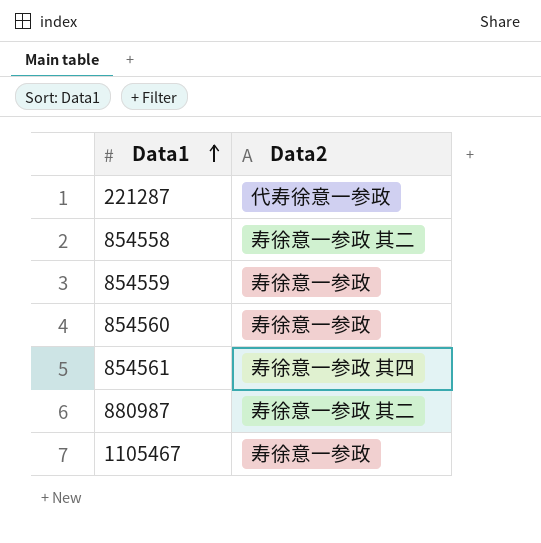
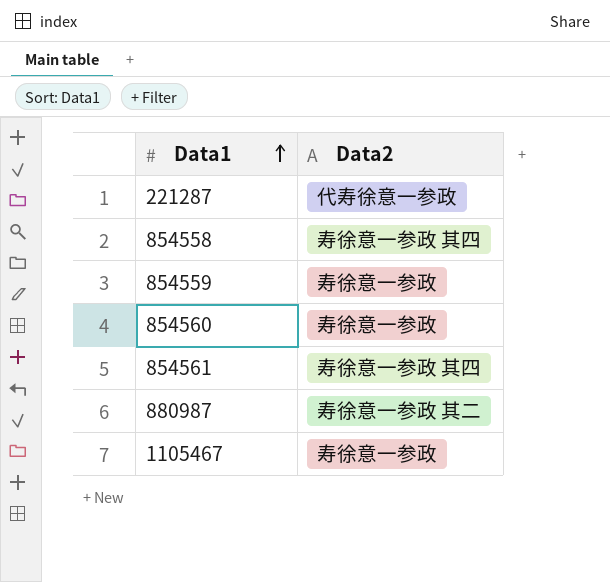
854558 | Data2: 寿徐意一参政 其二 -> 寿徐意一参政 其四

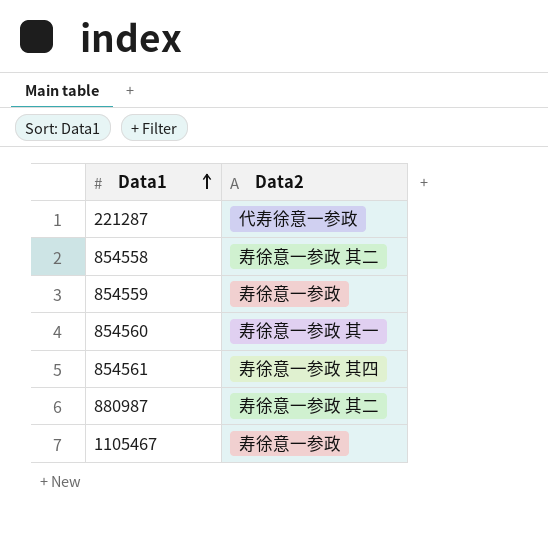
854558 | Data2: 寿徐意一参政 其四 -> 寿徐意一参政 其二
854560 | Data2: 寿徐意一参政 -> 寿徐意一参政 其一

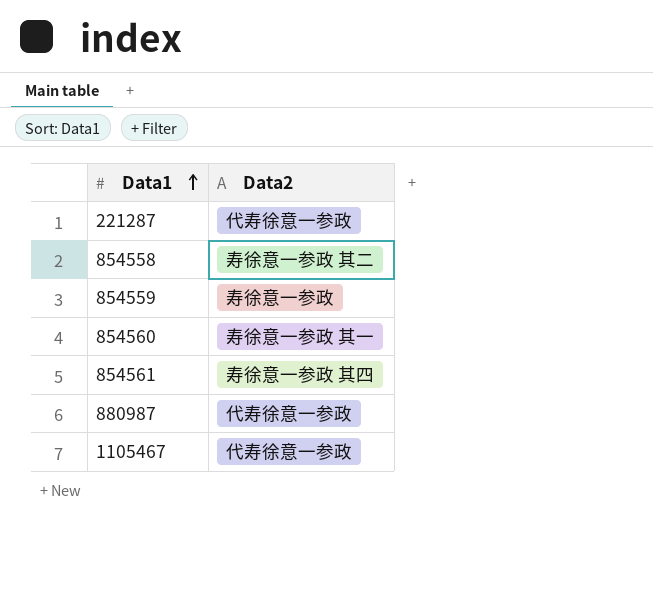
880987 | Data2: 寿徐意一参政 其二 -> 代寿徐意一参政
1105467 | Data2: 寿徐意一参政 -> 代寿徐意一参政

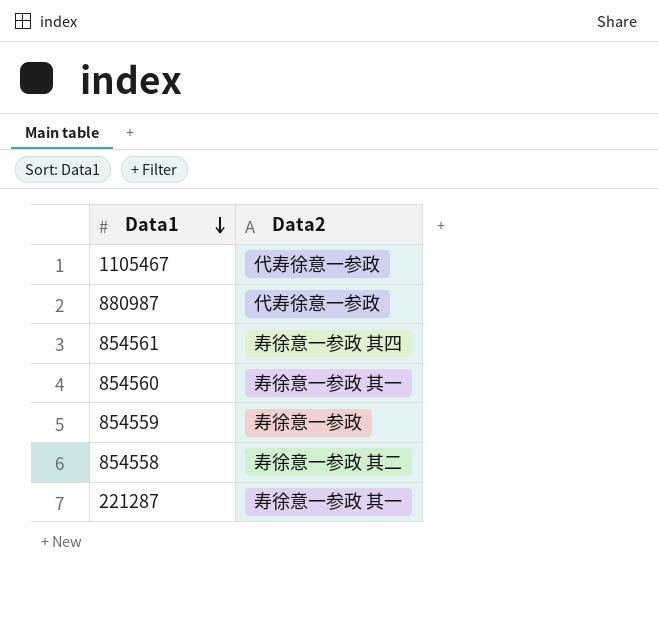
row order: Data1 ascending -> Data1 descending
221287 | Data2: 代寿徐意一参政 -> 寿徐意一参政 其一

